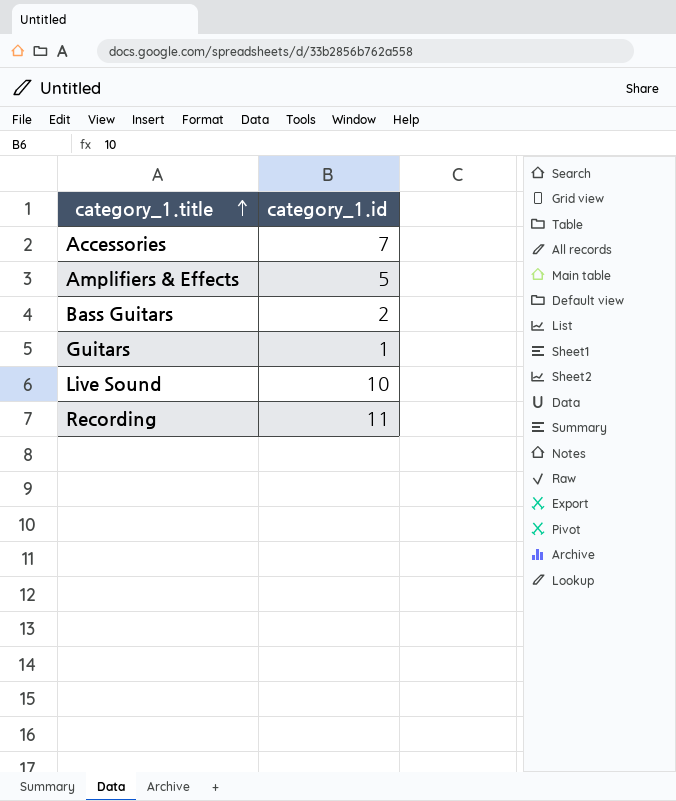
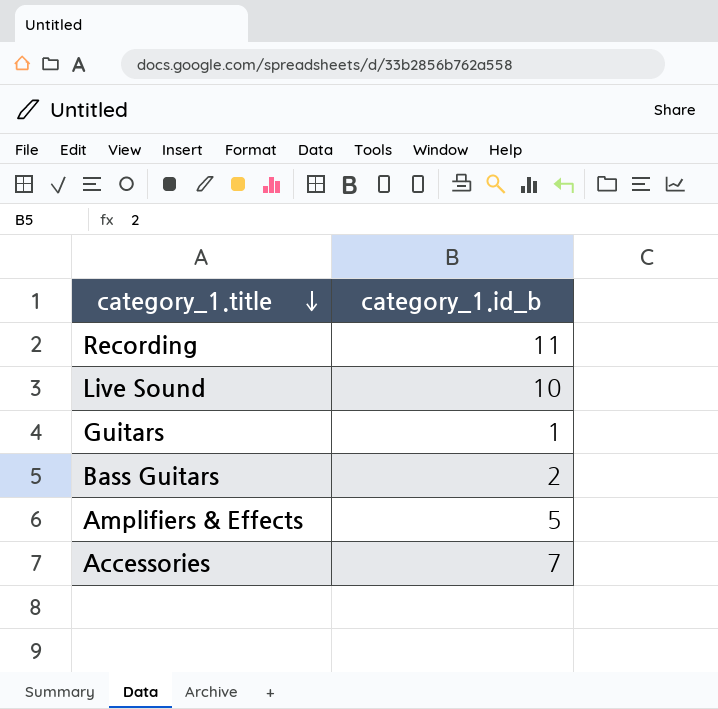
row order: category_1.title ascending -> category_1.title descending
column name: category_1.id -> category_1.id_b

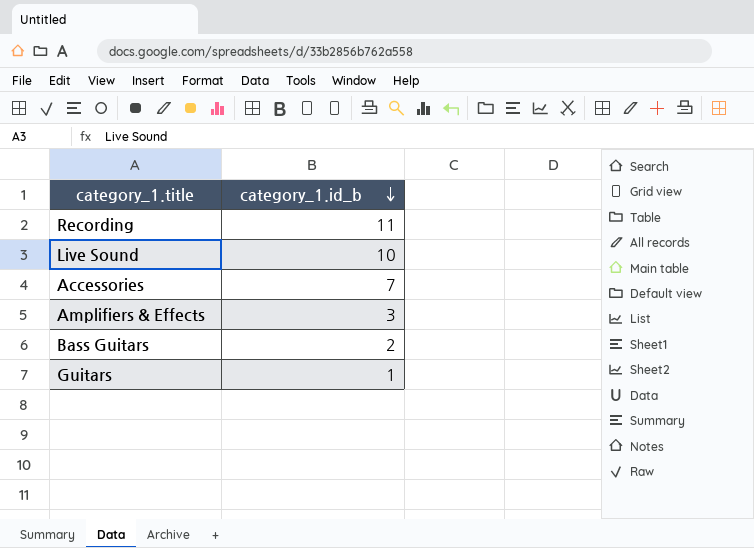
row order: category_1.title descending -> category_1.id_b descending
Amplifiers & Effects | category_1.id_b: 5 -> 3

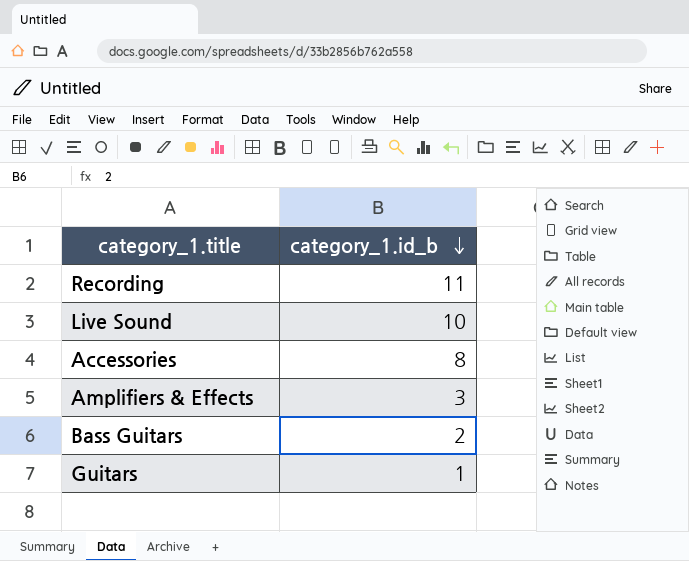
Accessories | category_1.id_b: 7 -> 8

